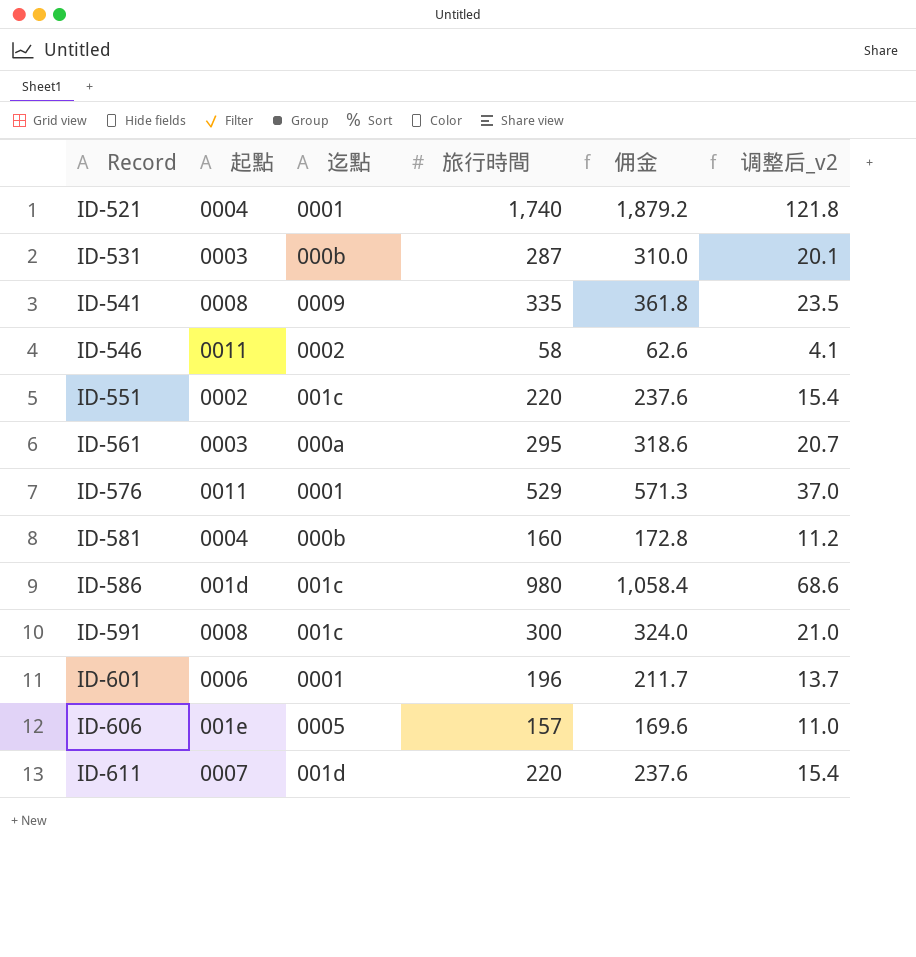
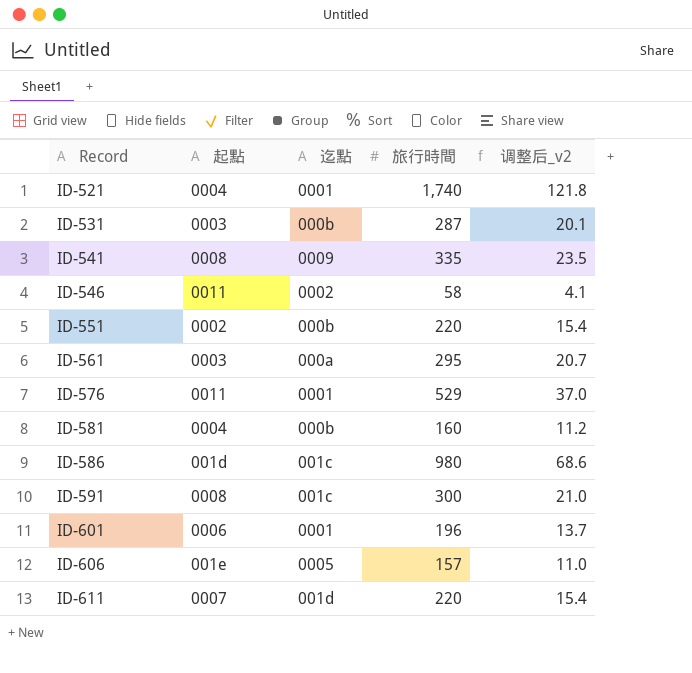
column 佣金 | formula: [旅行時間] * 1.08 -> none
ID-551 | 迄點: 001c -> 000b

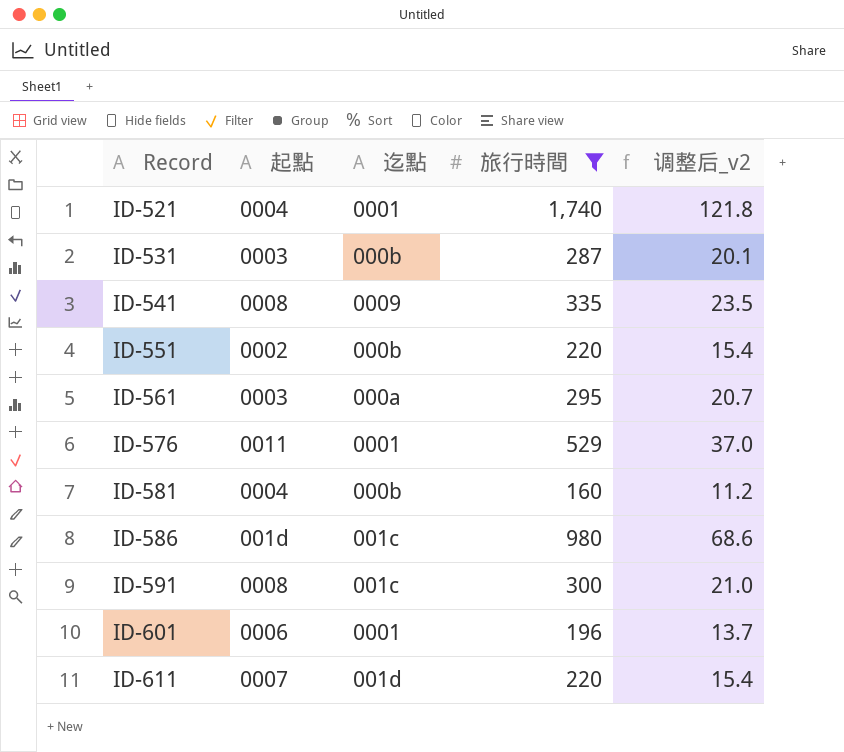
filter: none -> 旅行時間 >= 160

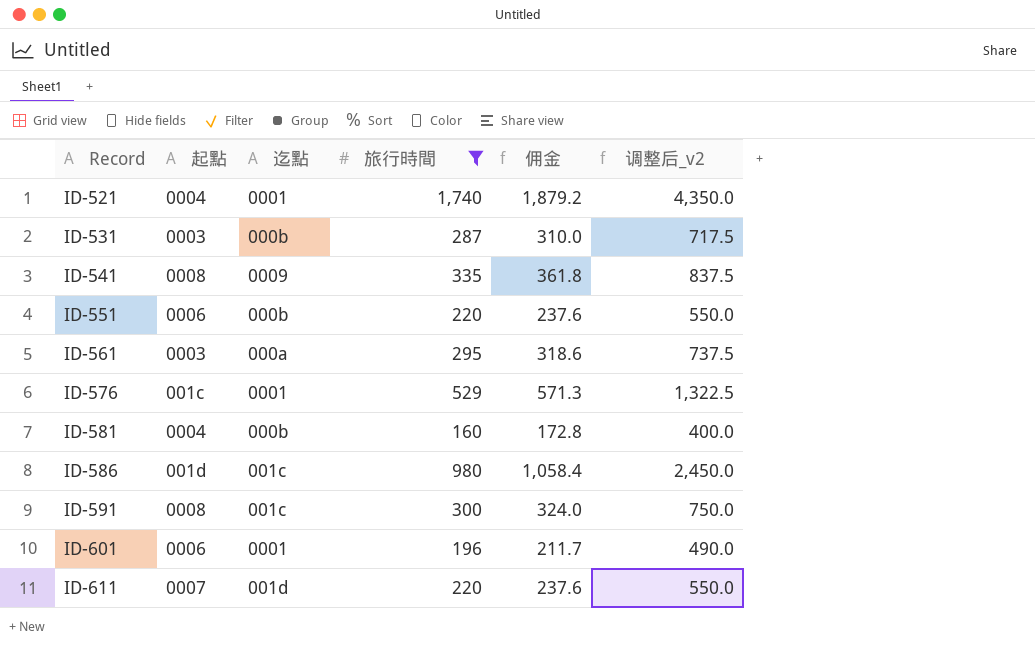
column 佣金 | formula: none -> [旅行時間] * 1.08
column 调整后_v2 | formula: [旅行時間] * 0.07 -> [旅行時間] * 2.5
ID-551 | 起點: 0002 -> 0006
ID-576 | 起點: 0011 -> 001c

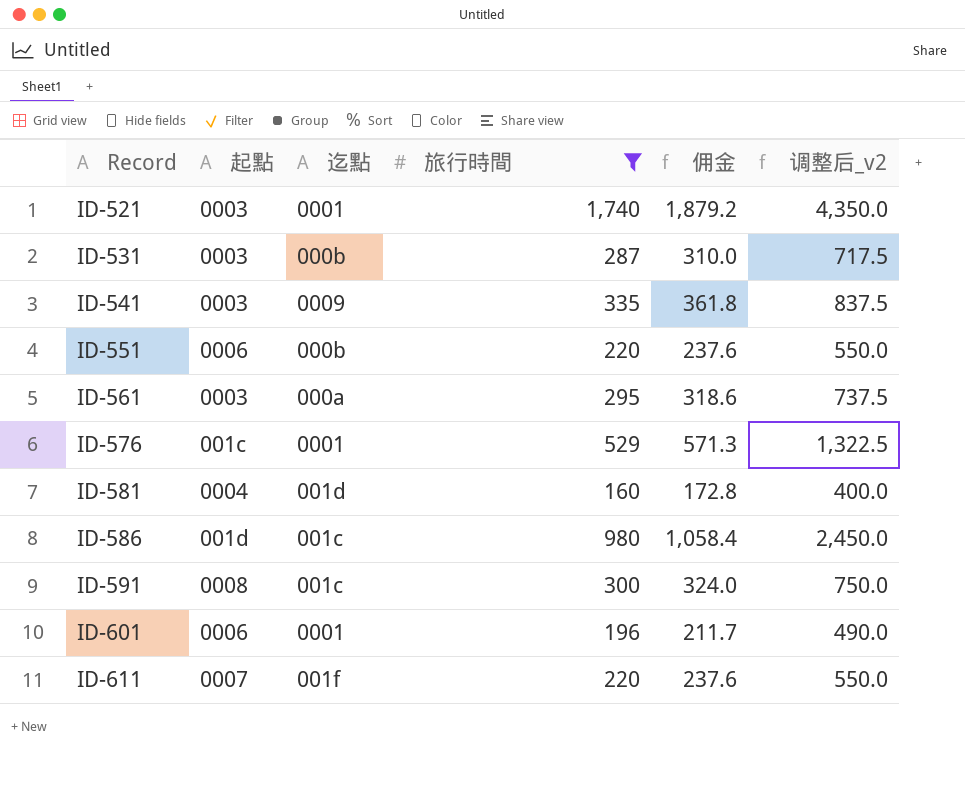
ID-521 | 起點: 0004 -> 0003
ID-541 | 起點: 0008 -> 0003
ID-581 | 迄點: 000b -> 001d
ID-611 | 迄點: 001d -> 001f

